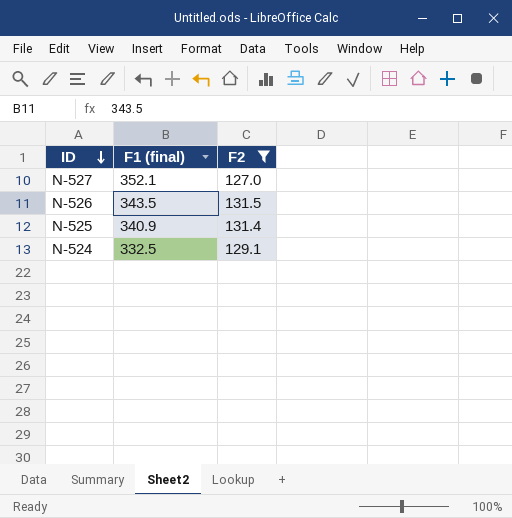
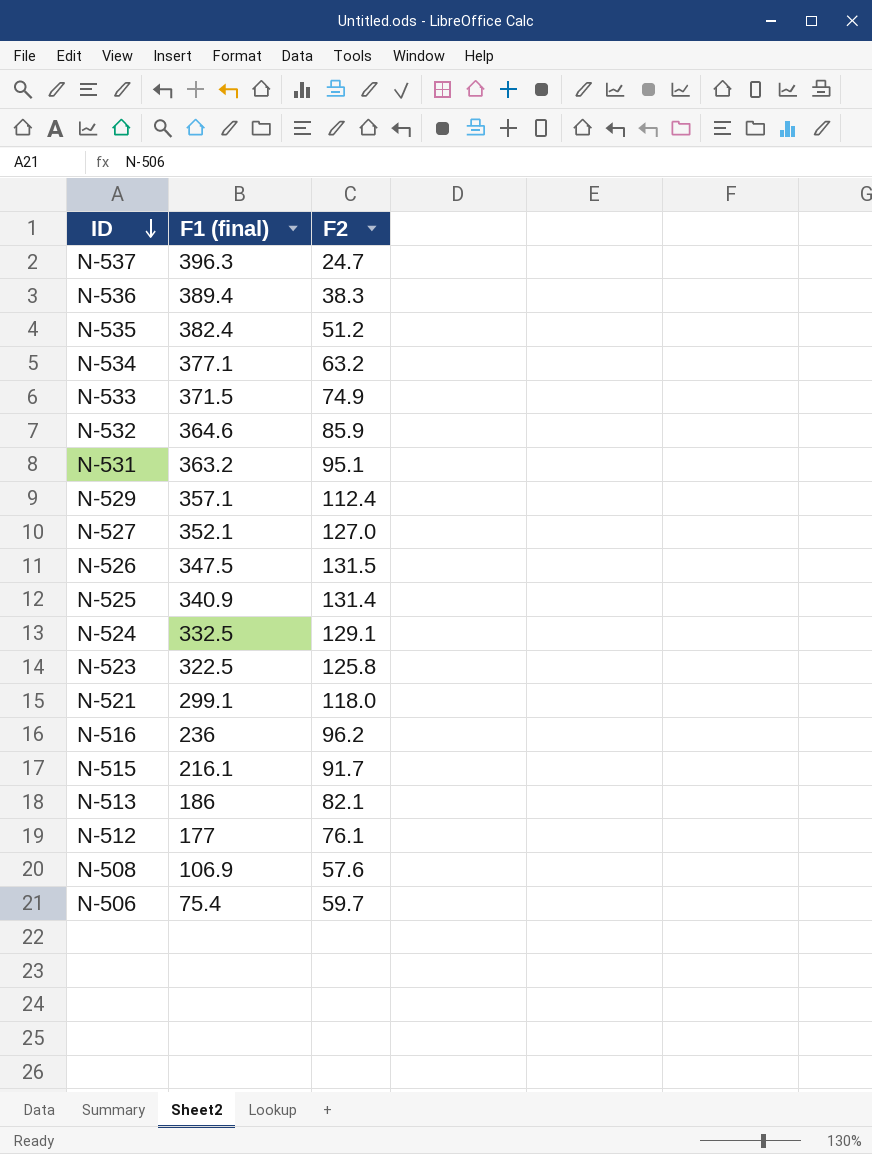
filter: F2 >= 127.0 -> none
N-526 | F1 (final): 343.5 -> 347.5

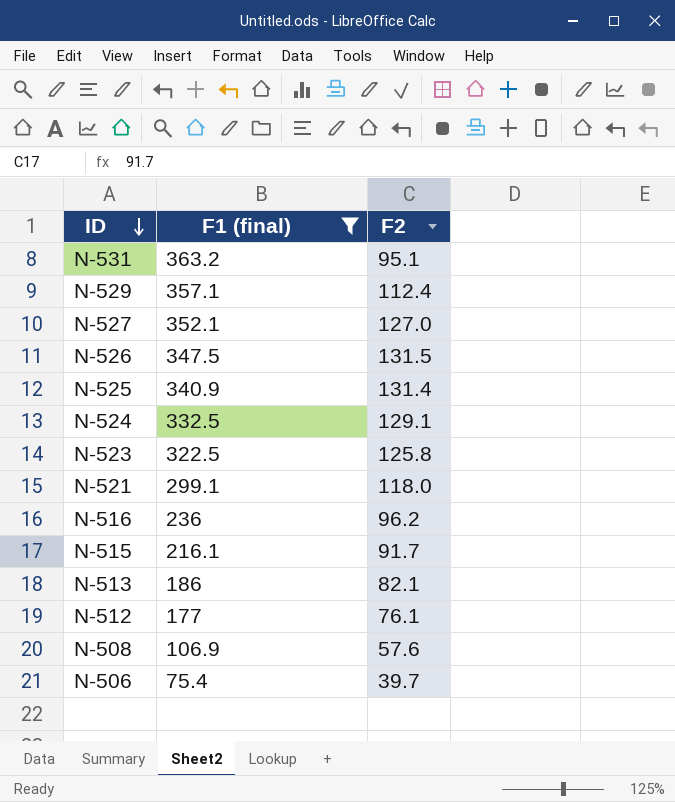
filter: none -> F1 (final) <= 363.2
N-506 | F2: 59.7 -> 39.7

